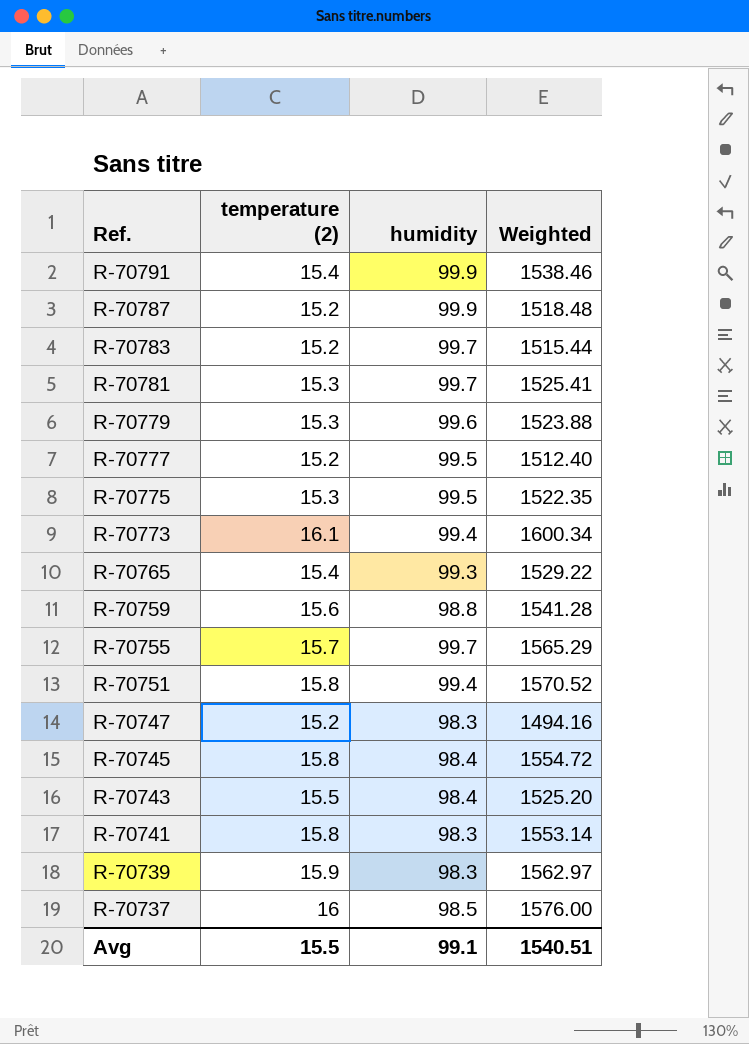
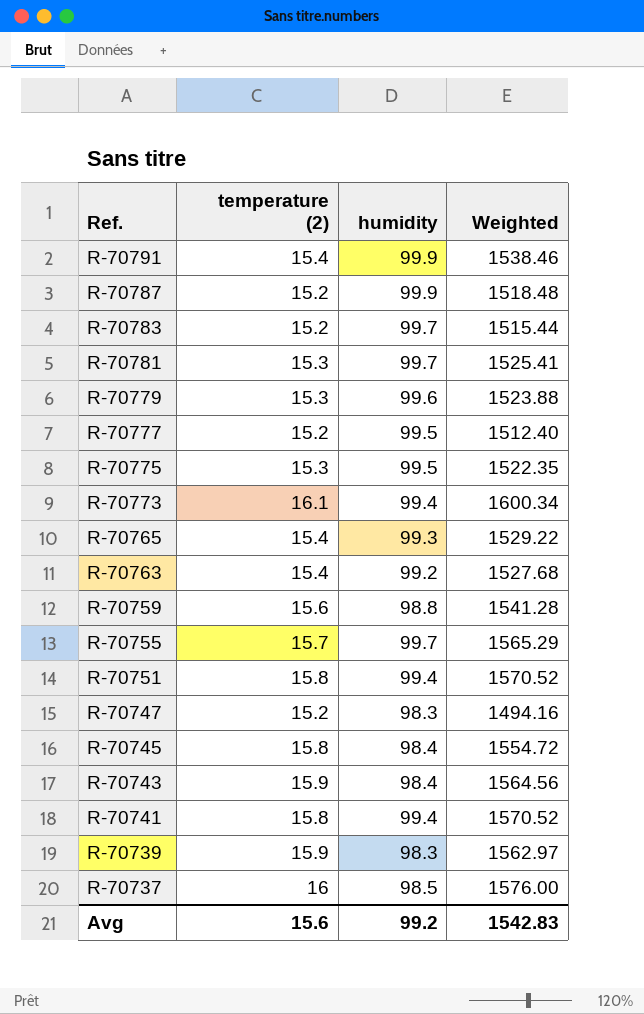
row R-70763: none -> 15.4 | 99.2 | 1527.68
R-70743 | temperature (2): 15.5 -> 15.9
R-70743 | Weighted: 1525.20 -> 1564.56
R-70741 | humidity: 98.3 -> 99.4
R-70741 | Weighted: 1553.14 -> 1570.52
Avg | temperature (2): 15.5 -> 15.6
Avg | humidity: 99.1 -> 99.2
Avg | Weighted: 1540.51 -> 1542.83

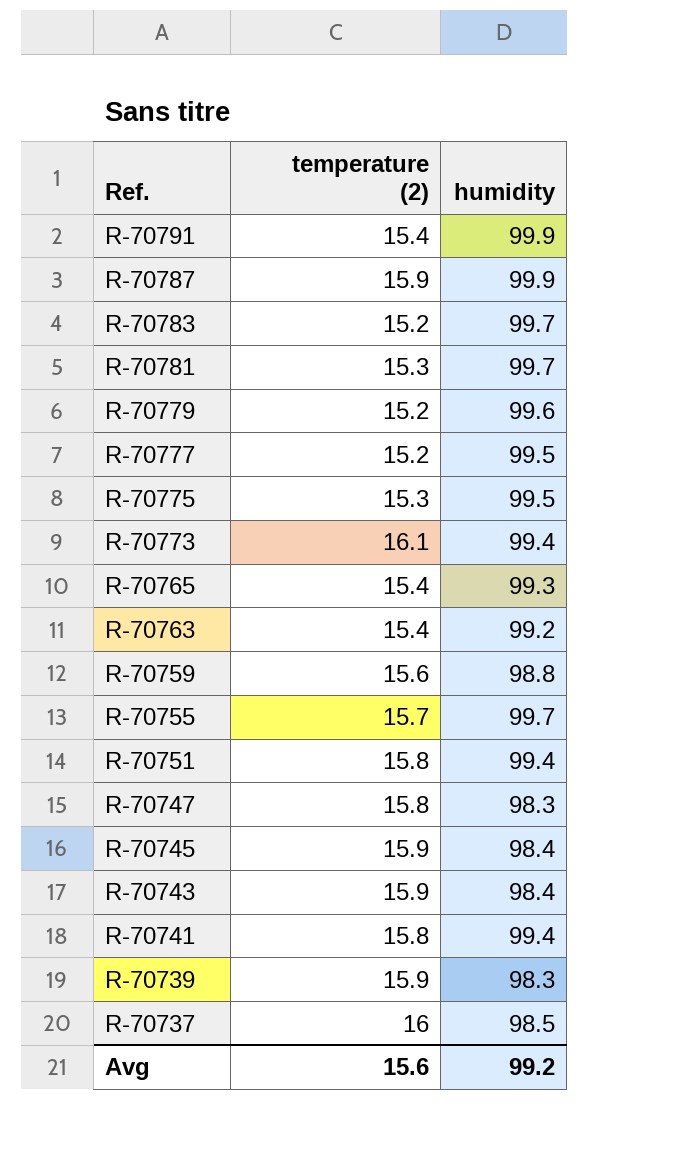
column Weighted | formula: [temperature (2)] * [humidity] -> none
R-70787 | temperature (2): 15.2 -> 15.9
R-70779 | temperature (2): 15.3 -> 15.2
R-70747 | temperature (2): 15.2 -> 15.8
R-70745 | temperature (2): 15.8 -> 15.9

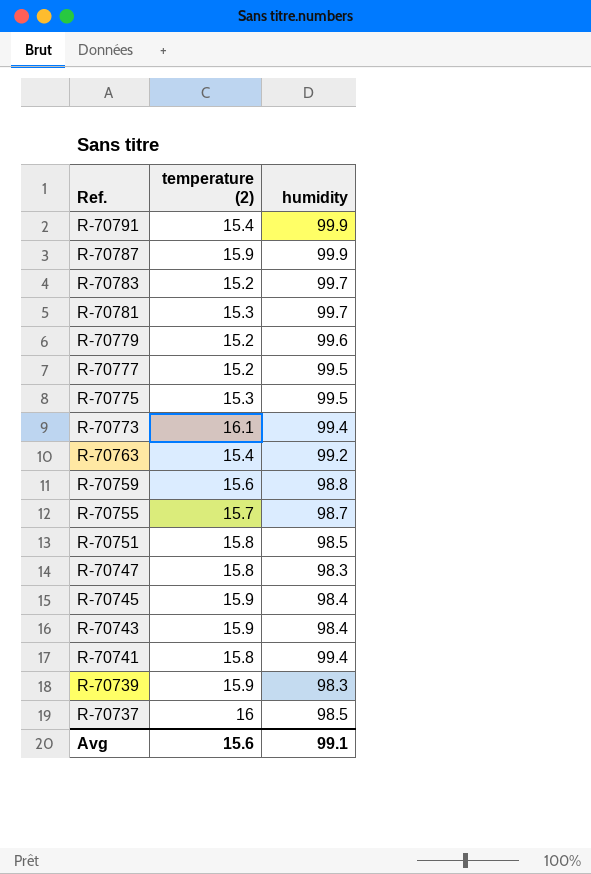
row R-70765: 15.4 | 99.3 -> none
R-70755 | humidity: 99.7 -> 98.7
R-70751 | humidity: 99.4 -> 98.5
Avg | humidity: 99.2 -> 99.1

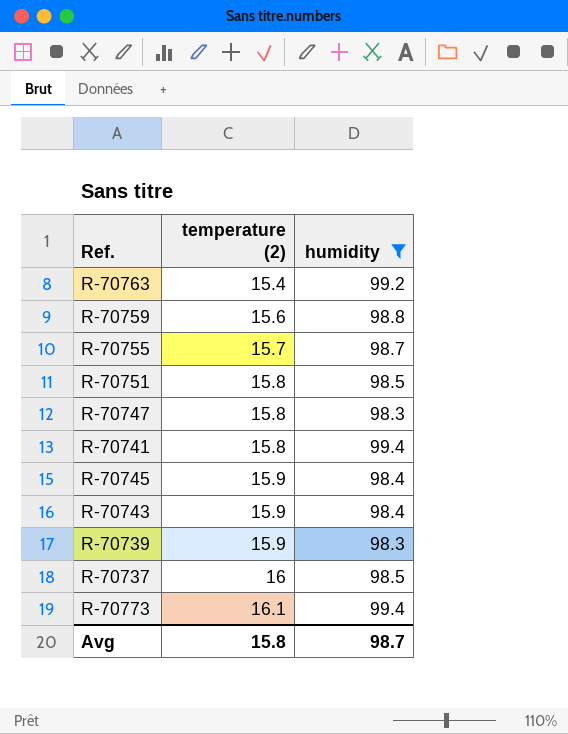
filter: none -> humidity <= 99.4
row order: Ref. descending -> temperature (2) ascending
Avg | temperature (2): 15.6 -> 15.8
Avg | humidity: 99.1 -> 98.7

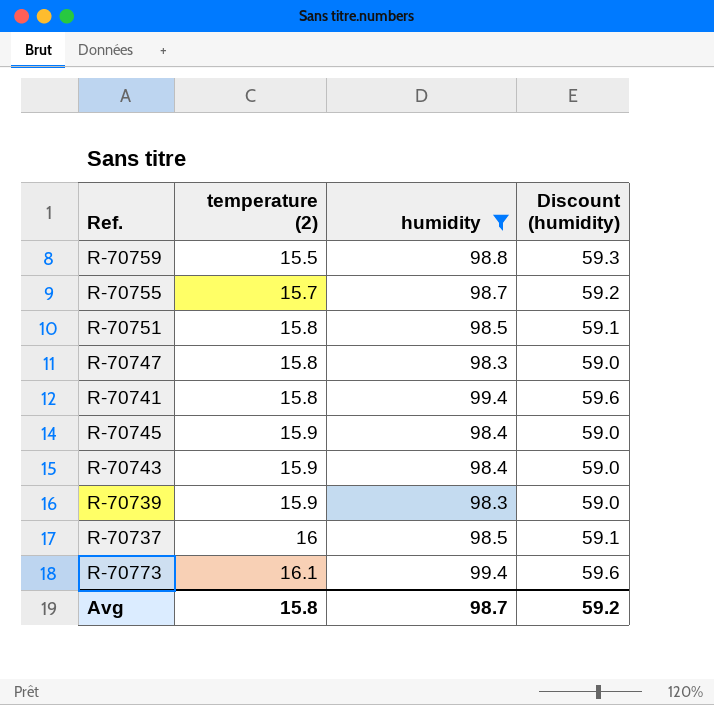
column Discount (humidity) | formula: none -> [humidity] * 0.6
row R-70763: 15.4 | 99.2 -> none
R-70759 | temperature (2): 15.6 -> 15.5

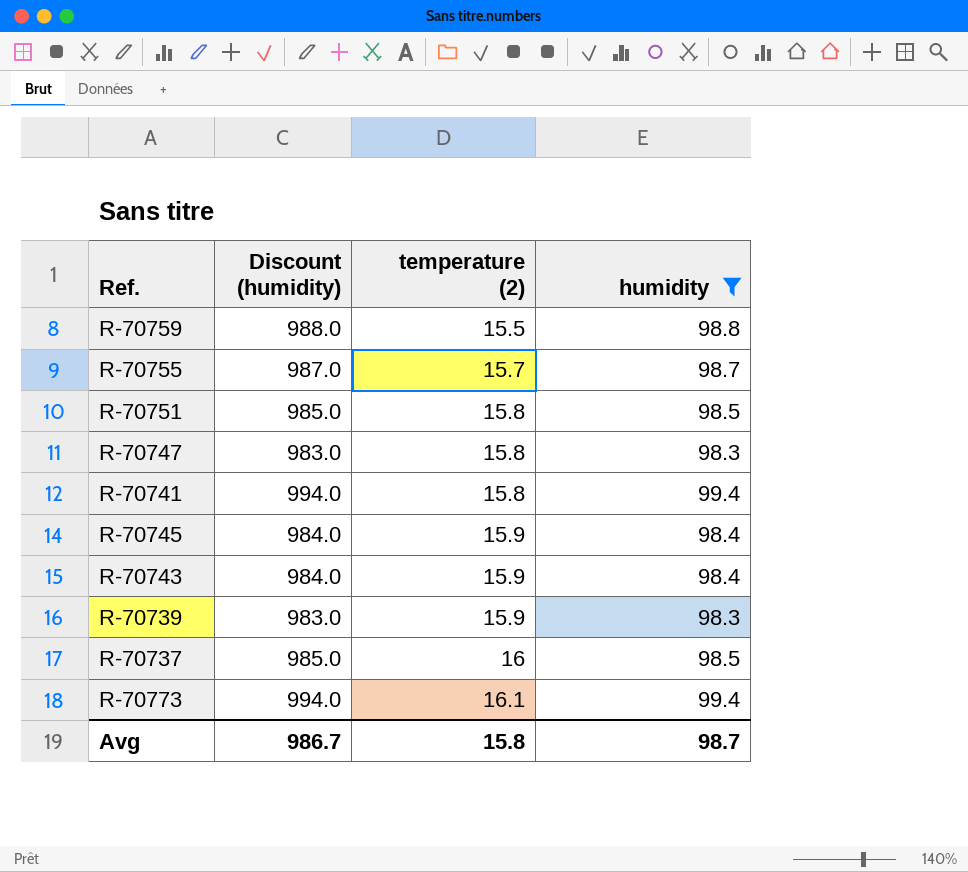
column Discount (humidity) | formula: [humidity] * 0.6 -> [humidity] * 10
column Discount (humidity) | position: 4 -> 2
Avg | Discount (humidity): 59.2 -> 986.7

